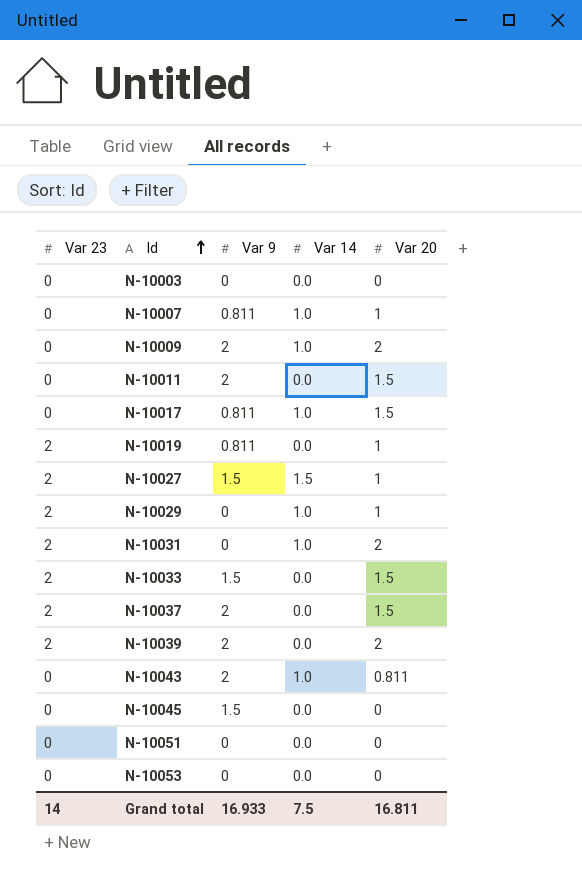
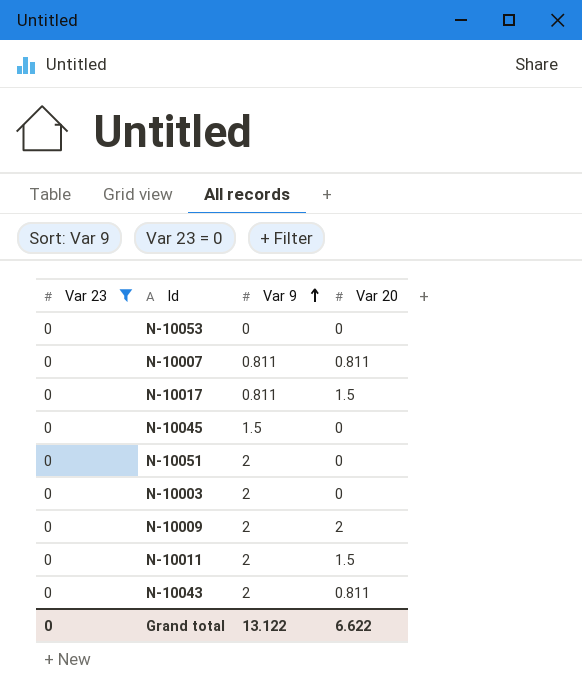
filter: none -> Var 23 = 0
row order: Id ascending -> Var 9 ascending
column Var 14 | position: 4 -> none
N-10007 | Var 20: 1 -> 0.811
N-10051 | Var 9: 0 -> 2
N-10003 | Var 9: 0 -> 2
Grand total | Var 23: 14 -> 0
Grand total | Var 9: 16.933 -> 13.122
Grand total | Var 20: 16.811 -> 6.622

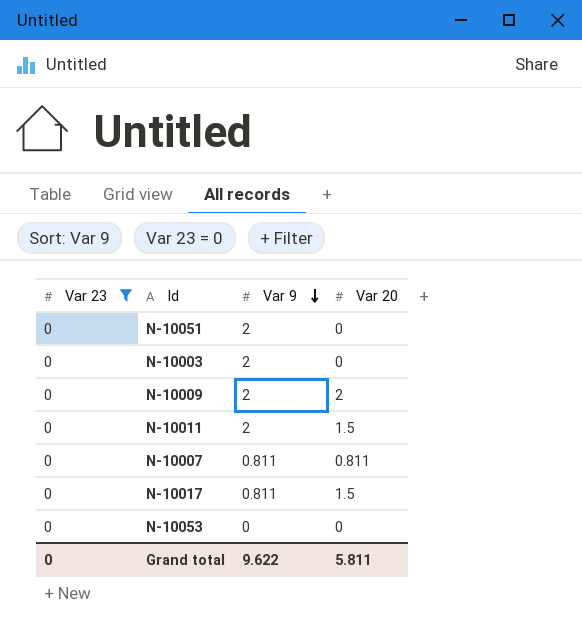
row order: Var 9 ascending -> Var 9 descending
row N-10045: 0 | 1.5 | 0 -> none
row N-10043: 0 | 2 | 0.811 -> none
Grand total | Var 9: 13.122 -> 9.622
Grand total | Var 20: 6.622 -> 5.811

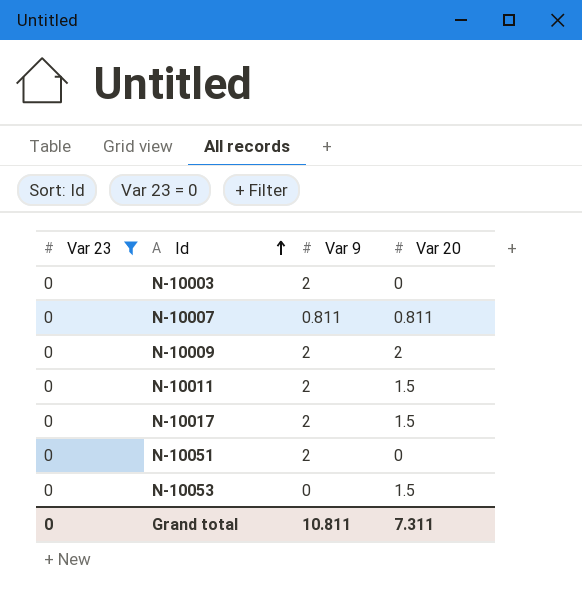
row order: Var 9 descending -> Id ascending
N-10017 | Var 9: 0.811 -> 2
N-10053 | Var 20: 0 -> 1.5
Grand total | Var 9: 9.622 -> 10.811
Grand total | Var 20: 5.811 -> 7.311

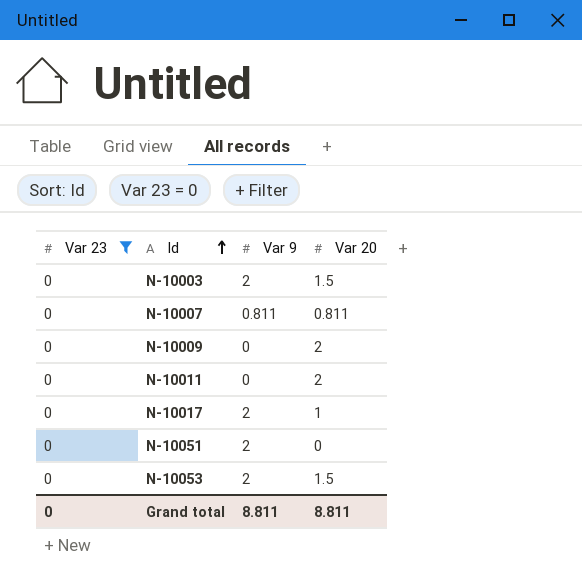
N-10003 | Var 20: 0 -> 1.5
N-10009 | Var 9: 2 -> 0
N-10011 | Var 9: 2 -> 0
N-10011 | Var 20: 1.5 -> 2
N-10017 | Var 20: 1.5 -> 1
N-10053 | Var 9: 0 -> 2
Grand total | Var 9: 10.811 -> 8.811
Grand total | Var 20: 7.311 -> 8.811

